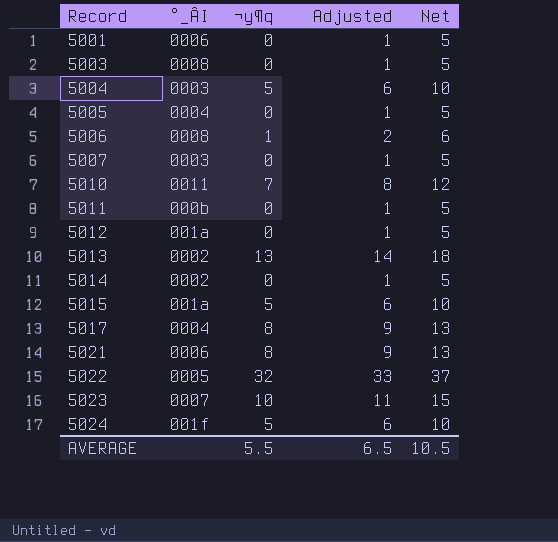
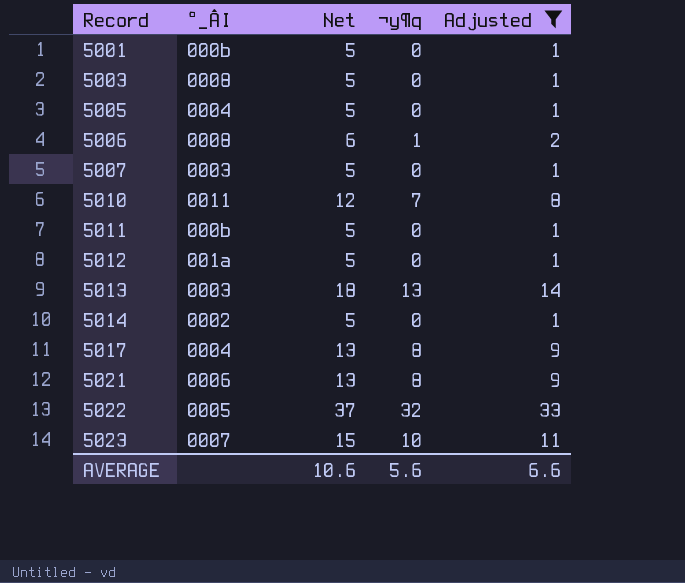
filter: none -> Adjusted != 6
column Net | position: 5 -> 3
5001 | °_ÂI: 0006 -> 000b
5013 | °_ÂI: 0002 -> 0003
AVERAGE | Net: 10.5 -> 10.6
AVERAGE | ¬y¶q: 5.5 -> 5.6
AVERAGE | Adjusted: 6.5 -> 6.6

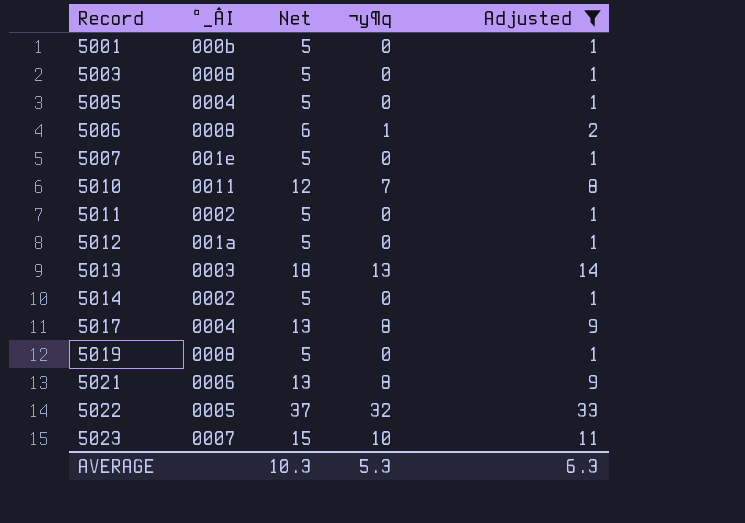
5007 | °_ÂI: 0003 -> 001e
5011 | °_ÂI: 000b -> 0002
row 5019: none -> 0008 | 5 | 0 | 1
AVERAGE | Net: 10.6 -> 10.3
AVERAGE | ¬y¶q: 5.6 -> 5.3
AVERAGE | Adjusted: 6.6 -> 6.3

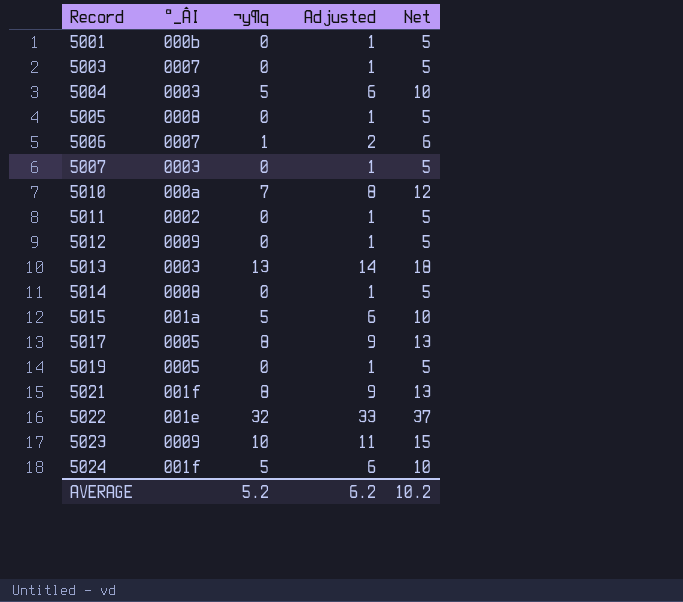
filter: Adjusted != 6 -> none
column Net | position: 3 -> 5
5003 | °_ÂI: 0008 -> 0007
5005 | °_ÂI: 0004 -> 0008
5006 | °_ÂI: 0008 -> 0007
5007 | °_ÂI: 001e -> 0003
5010 | °_ÂI: 0011 -> 000a
5012 | °_ÂI: 001a -> 0009
5014 | °_ÂI: 0002 -> 0008
5017 | °_ÂI: 0004 -> 0005
5019 | °_ÂI: 0008 -> 0005
5021 | °_ÂI: 0006 -> 001f
5022 | °_ÂI: 0005 -> 001e
5023 | °_ÂI: 0007 -> 0009
AVERAGE | ¬y¶q: 5.3 -> 5.2
AVERAGE | Adjusted: 6.3 -> 6.2
AVERAGE | Net: 10.3 -> 10.2

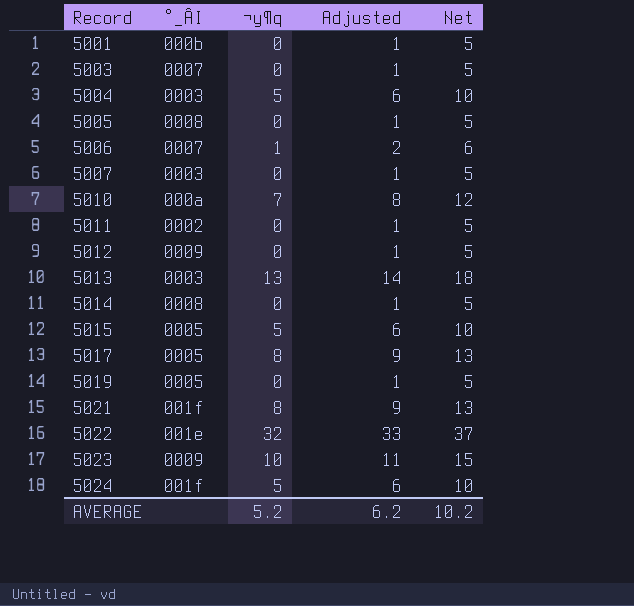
5015 | °_ÂI: 001a -> 0005

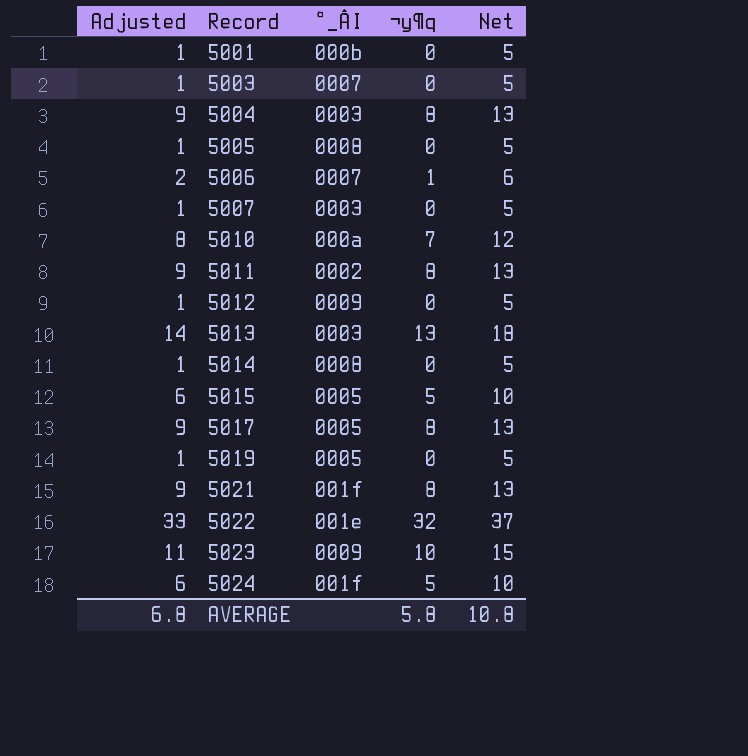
column Adjusted | position: 4 -> 1
5004 | Adjusted: 6 -> 9
5004 | ¬y¶q: 5 -> 8
5004 | Net: 10 -> 13
5011 | Adjusted: 1 -> 9
5011 | ¬y¶q: 0 -> 8
5011 | Net: 5 -> 13
AVERAGE | Adjusted: 6.2 -> 6.8
AVERAGE | ¬y¶q: 5.2 -> 5.8
AVERAGE | Net: 10.2 -> 10.8

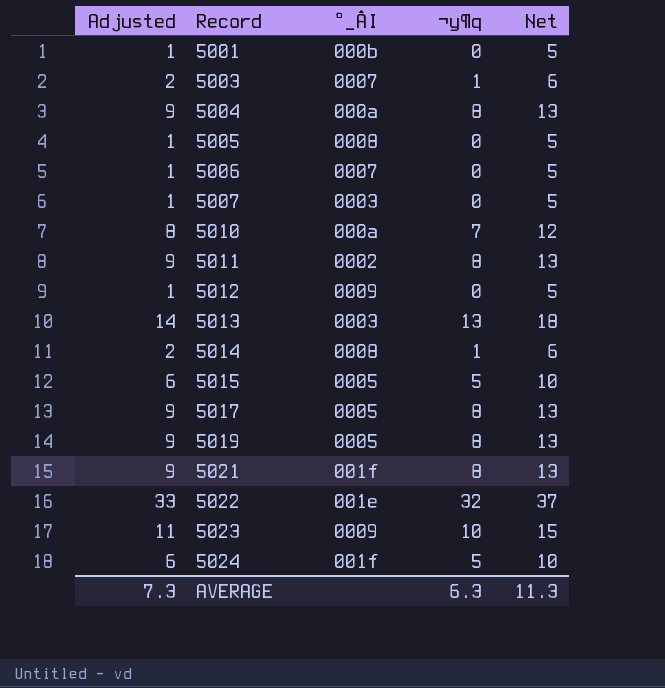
5003 | Adjusted: 1 -> 2
5003 | ¬y¶q: 0 -> 1
5003 | Net: 5 -> 6
5004 | °_ÂI: 0003 -> 000a
5006 | Adjusted: 2 -> 1
5006 | ¬y¶q: 1 -> 0
5006 | Net: 6 -> 5
5014 | Adjusted: 1 -> 2
5014 | ¬y¶q: 0 -> 1
5014 | Net: 5 -> 6
5019 | Adjusted: 1 -> 9
5019 | ¬y¶q: 0 -> 8
5019 | Net: 5 -> 13
AVERAGE | Adjusted: 6.8 -> 7.3
AVERAGE | ¬y¶q: 5.8 -> 6.3
AVERAGE | Net: 10.8 -> 11.3

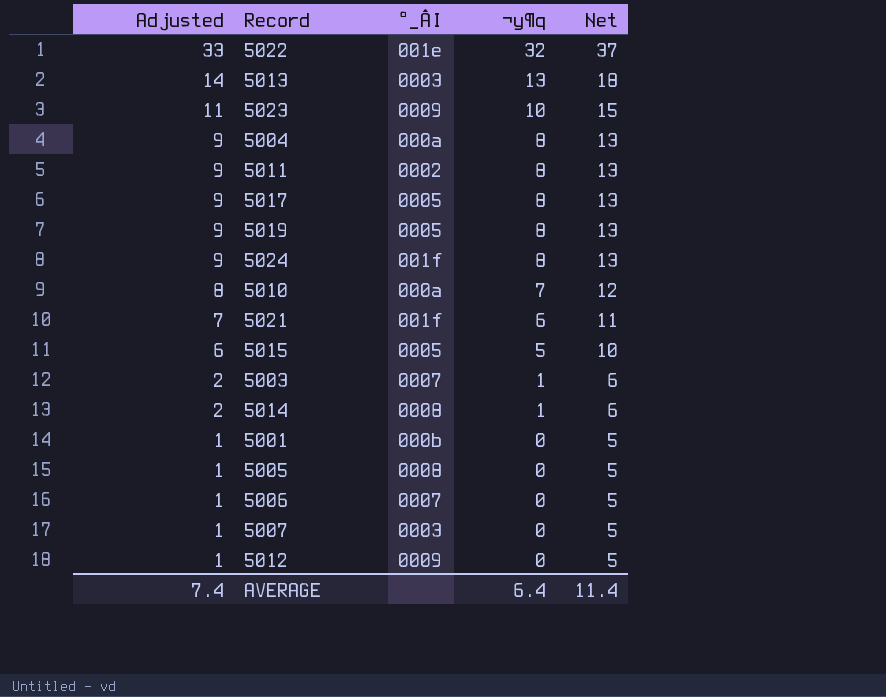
row order: Record ascending -> Adjusted descending
5024 | Adjusted: 6 -> 9
5024 | ¬y¶q: 5 -> 8
5024 | Net: 10 -> 13
5021 | Adjusted: 9 -> 7
5021 | ¬y¶q: 8 -> 6
5021 | Net: 13 -> 11
AVERAGE | Adjusted: 7.3 -> 7.4
AVERAGE | ¬y¶q: 6.3 -> 6.4
AVERAGE | Net: 11.3 -> 11.4

